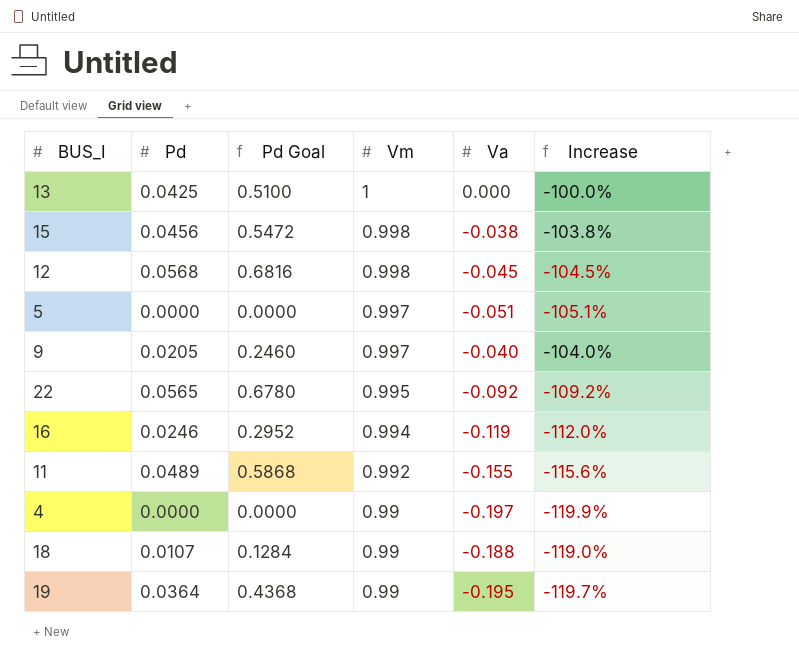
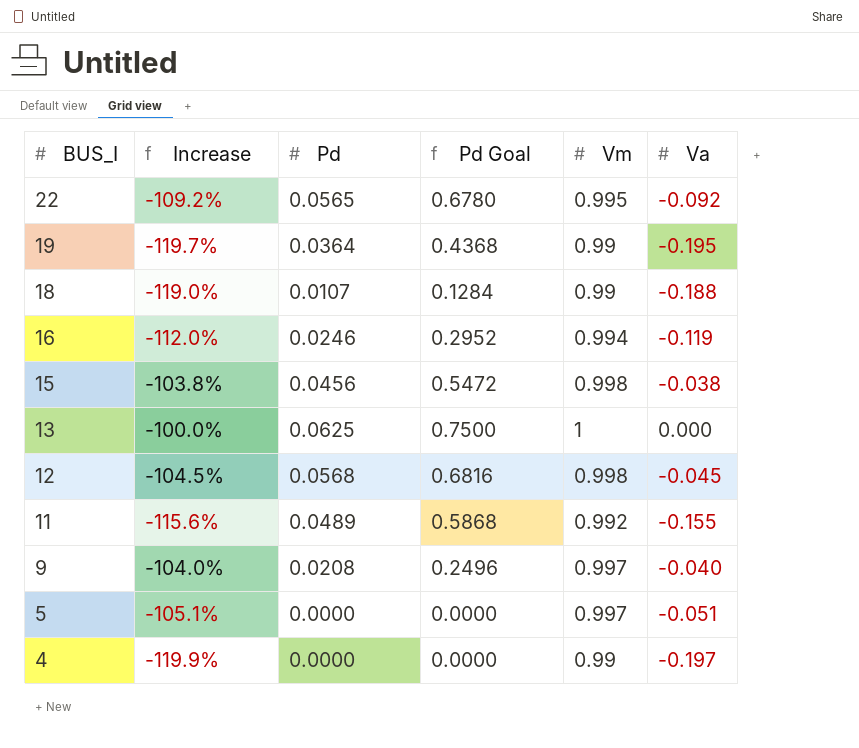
row order: Vm descending -> BUS_I descending
column Increase | position: 6 -> 2
13 | Pd: 0.0425 -> 0.0625
13 | Pd Goal: 0.5100 -> 0.7500
9 | Pd: 0.0205 -> 0.0208
9 | Pd Goal: 0.2460 -> 0.2496

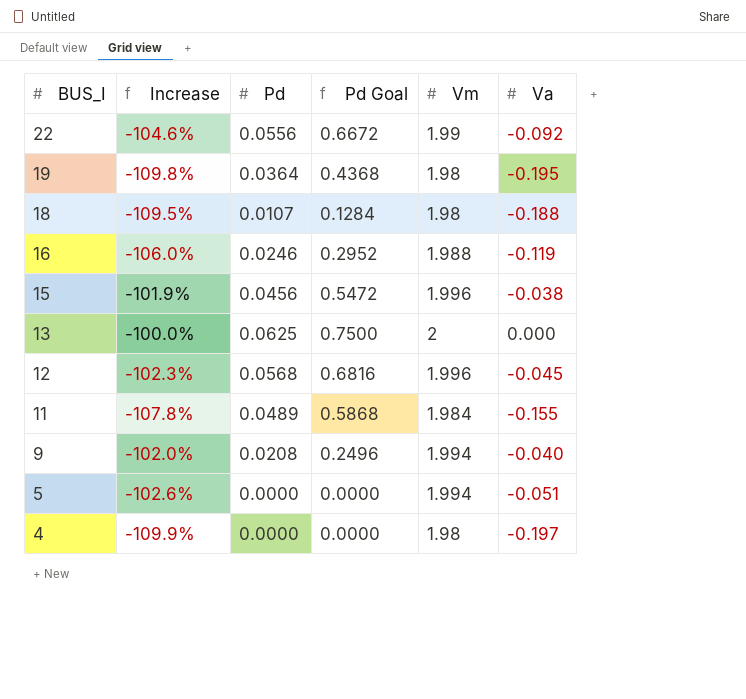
22 | Increase: -109.2% -> -104.6%
22 | Pd: 0.0565 -> 0.0556
22 | Pd Goal: 0.6780 -> 0.6672
22 | Vm: 0.995 -> 1.99
19 | Increase: -119.7% -> -109.8%
19 | Vm: 0.99 -> 1.98
18 | Increase: -119.0% -> -109.5%
18 | Vm: 0.99 -> 1.98
16 | Increase: -112.0% -> -106.0%
16 | Vm: 0.994 -> 1.988
15 | Increase: -103.8% -> -101.9%
15 | Vm: 0.998 -> 1.996
13 | Vm: 1 -> 2
12 | Increase: -104.5% -> -102.3%
12 | Vm: 0.998 -> 1.996
11 | Increase: -115.6% -> -107.8%
11 | Vm: 0.992 -> 1.984
9 | Increase: -104.0% -> -102.0%
9 | Vm: 0.997 -> 1.994
5 | Increase: -105.1% -> -102.6%
5 | Vm: 0.997 -> 1.994
4 | Increase: -119.9% -> -109.9%
4 | Vm: 0.99 -> 1.98

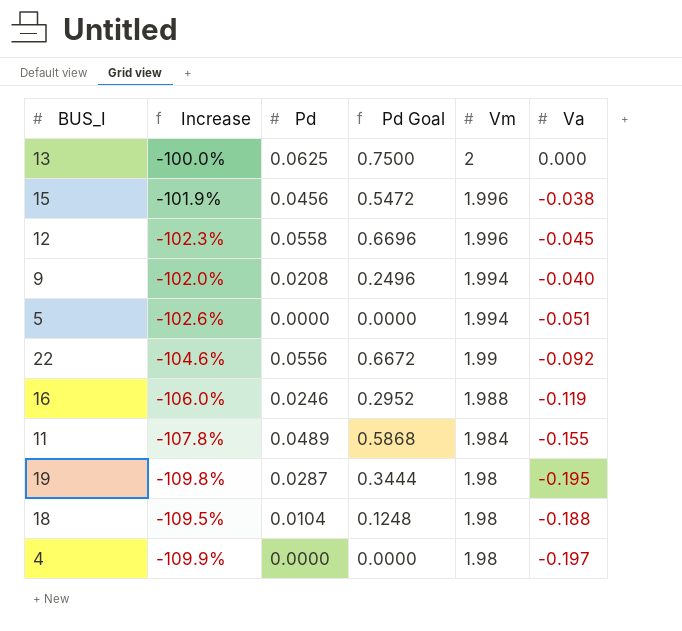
row order: BUS_I descending -> Vm descending
12 | Pd: 0.0568 -> 0.0558
12 | Pd Goal: 0.6816 -> 0.6696
19 | Pd: 0.0364 -> 0.0287
19 | Pd Goal: 0.4368 -> 0.3444
18 | Pd: 0.0107 -> 0.0104
18 | Pd Goal: 0.1284 -> 0.1248

